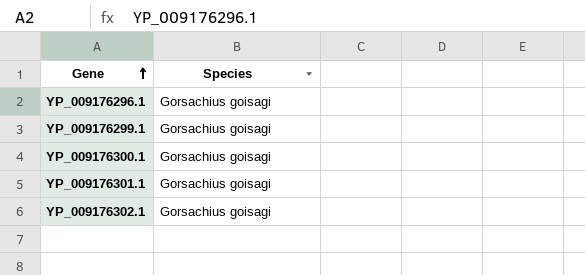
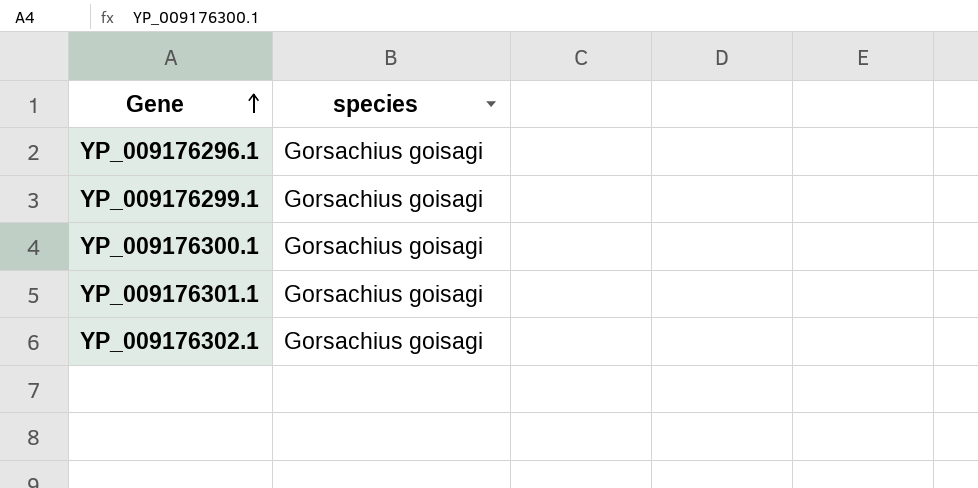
column name: Species -> species

